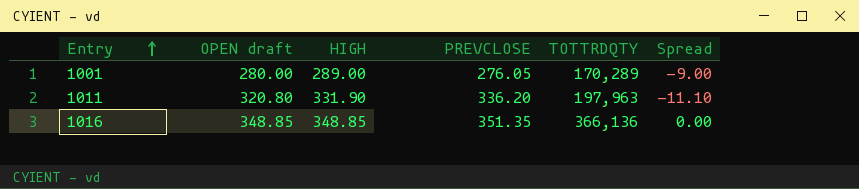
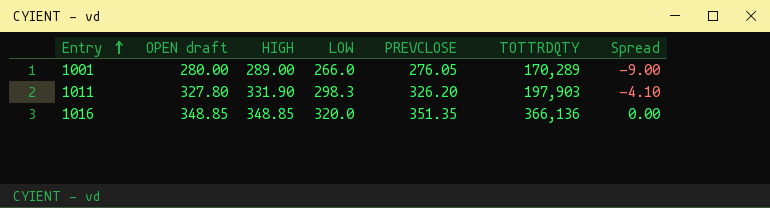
column LOW | position: none -> 4
1011 | OPEN draft: 320.80 -> 327.80
1011 | PREVCLOSE: 336.20 -> 326.20
1011 | TOTTRDQTY: 197,963 -> 197,903
1011 | Spread: -11.10 -> -4.10

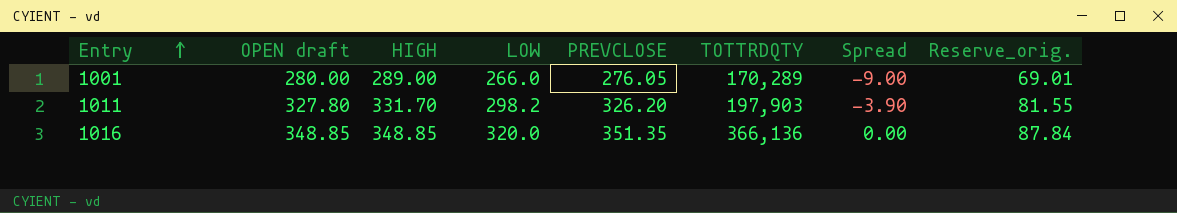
column Reserve_orig. | formula: none -> [PREVCLOSE] * 0.25
1011 | HIGH: 331.90 -> 331.70
1011 | LOW: 298.3 -> 298.2
1011 | Spread: -4.10 -> -3.90

